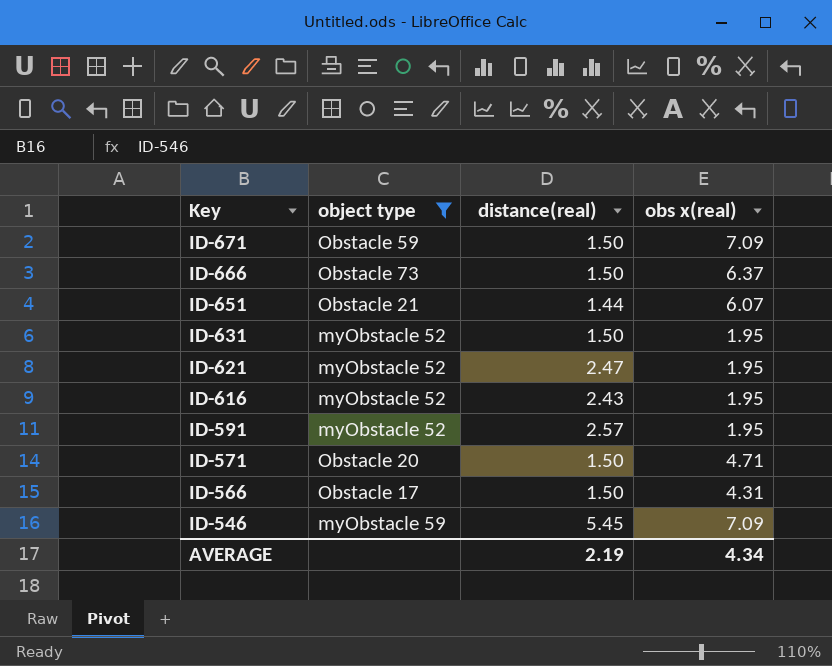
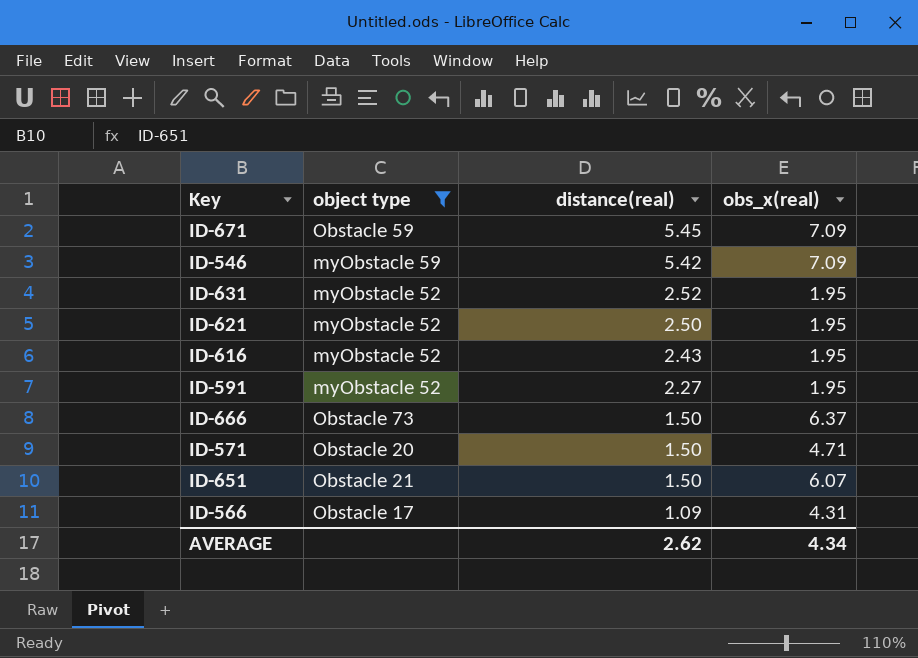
row order: Key descending -> distance(real) descending
column name: obs x(real) -> obs_x(real)
ID-671 | distance(real): 1.50 -> 5.45
ID-546 | distance(real): 5.45 -> 5.42
ID-631 | distance(real): 1.50 -> 2.52
ID-621 | distance(real): 2.47 -> 2.50
ID-591 | distance(real): 2.57 -> 2.27
ID-651 | distance(real): 1.44 -> 1.50
ID-566 | distance(real): 1.50 -> 1.09
AVERAGE | distance(real): 2.19 -> 2.62

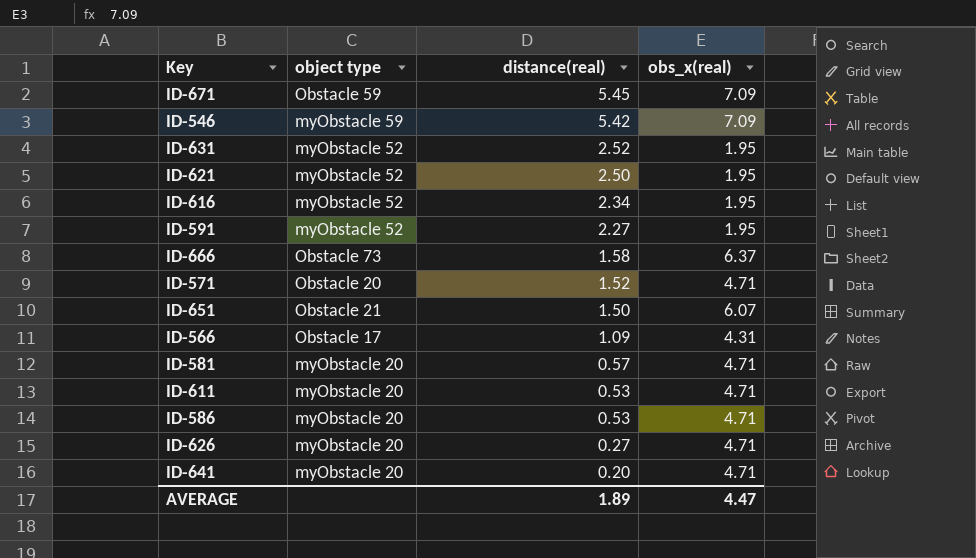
filter: object type != myObstacle 20 -> none
ID-616 | distance(real): 2.43 -> 2.34
ID-666 | distance(real): 1.50 -> 1.58
ID-571 | distance(real): 1.50 -> 1.52
AVERAGE | distance(real): 2.62 -> 1.89
AVERAGE | obs_x(real): 4.34 -> 4.47

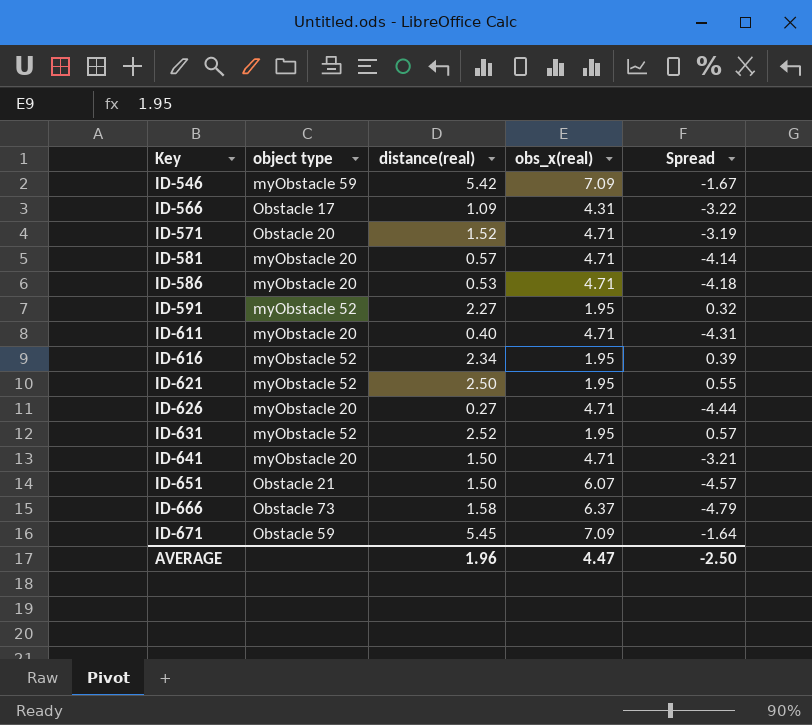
row order: distance(real) descending -> Key ascending
column Spread | formula: none -> [distance(real)] - [obs_x(real)]
ID-611 | distance(real): 0.53 -> 0.40
ID-641 | distance(real): 0.20 -> 1.50
AVERAGE | distance(real): 1.89 -> 1.96

